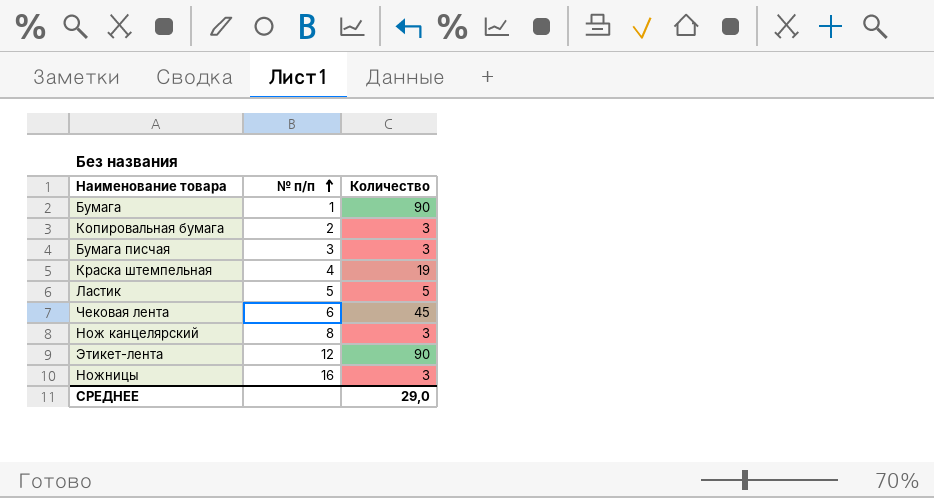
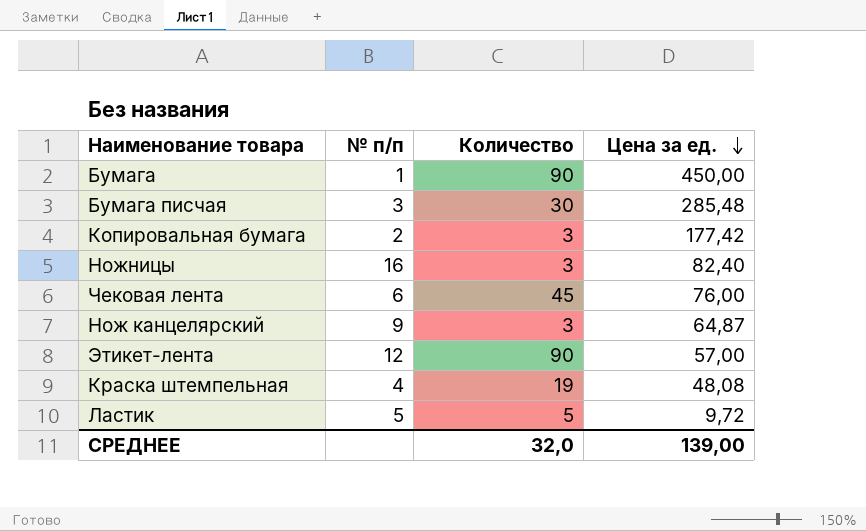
row order: № п/п ascending -> Цена за ед. descending
column Цена за ед. | position: none -> 4
Бумага писчая | Количество: 3 -> 30
Нож канцелярский | № п/п: 8 -> 9
СРЕДНЕЕ | Количество: 29,0 -> 32,0

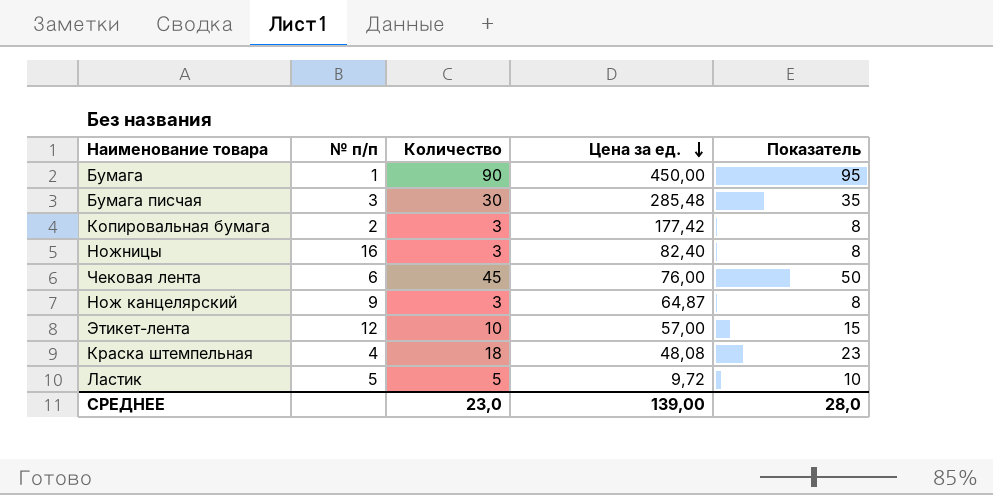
column Показатель | formula: none -> [Количество] + 5
Этикет-лента | Количество: 90 -> 10
Краска штемпельная | Количество: 19 -> 18
СРЕДНЕЕ | Количество: 32,0 -> 23,0

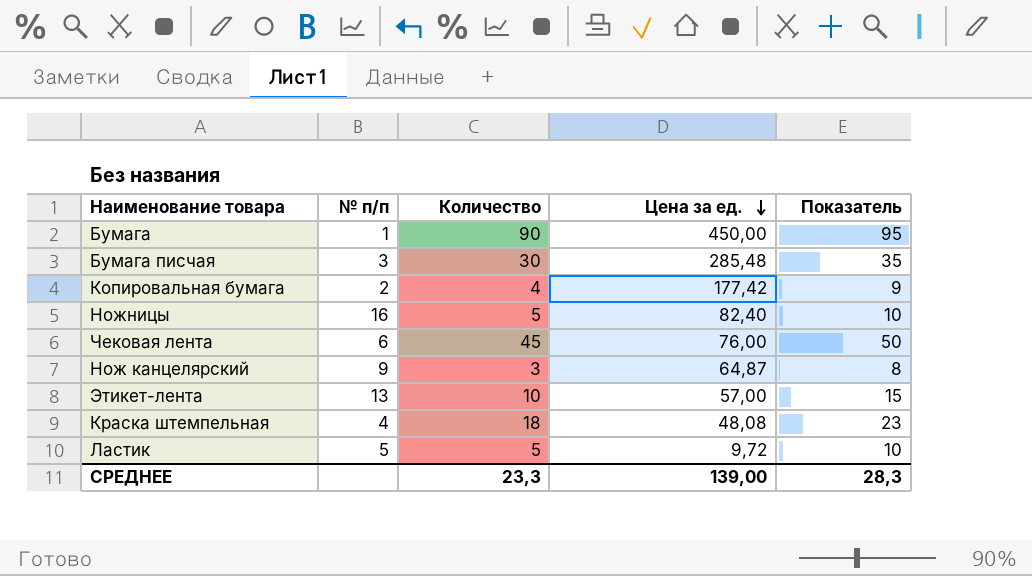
Копировальная бумага | Количество: 3 -> 4
Копировальная бумага | Показатель: 8 -> 9
Ножницы | Количество: 3 -> 5
Ножницы | Показатель: 8 -> 10
Этикет-лента | № п/п: 12 -> 13
СРЕДНЕЕ | Количество: 23,0 -> 23,3
СРЕДНЕЕ | Показатель: 28,0 -> 28,3

